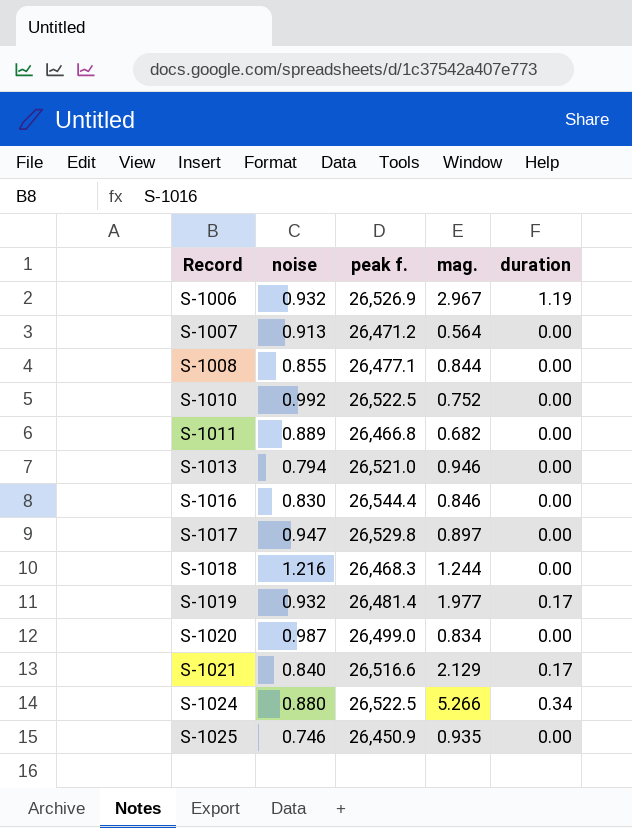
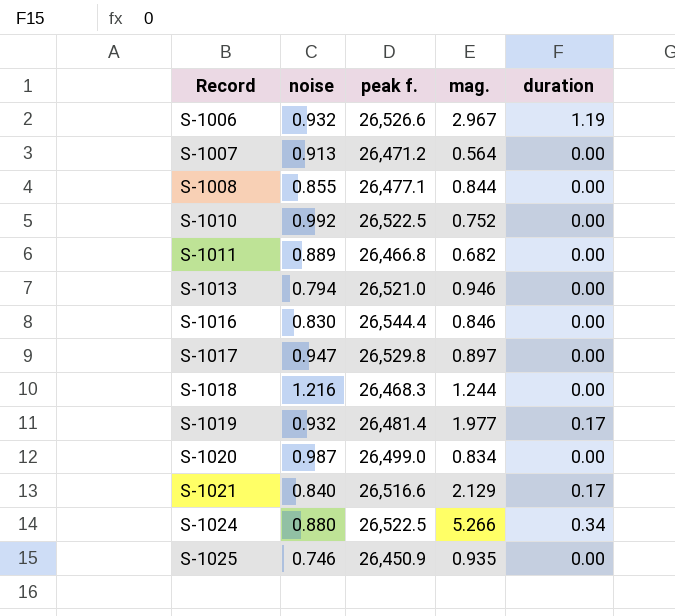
S-1006 | peak f.: 26,526.9 -> 26,526.6

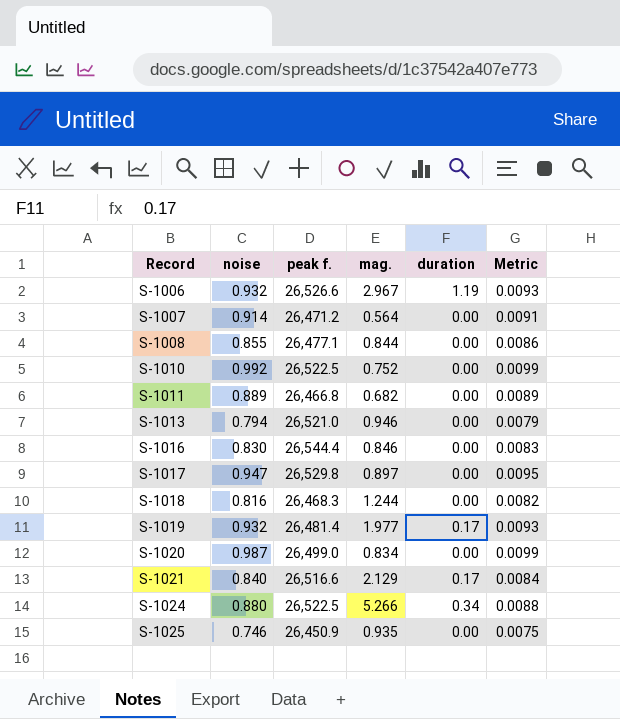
column Metric | formula: none -> [noise] * 0.01
S-1007 | noise: 0.913 -> 0.914
S-1018 | noise: 1.216 -> 0.816

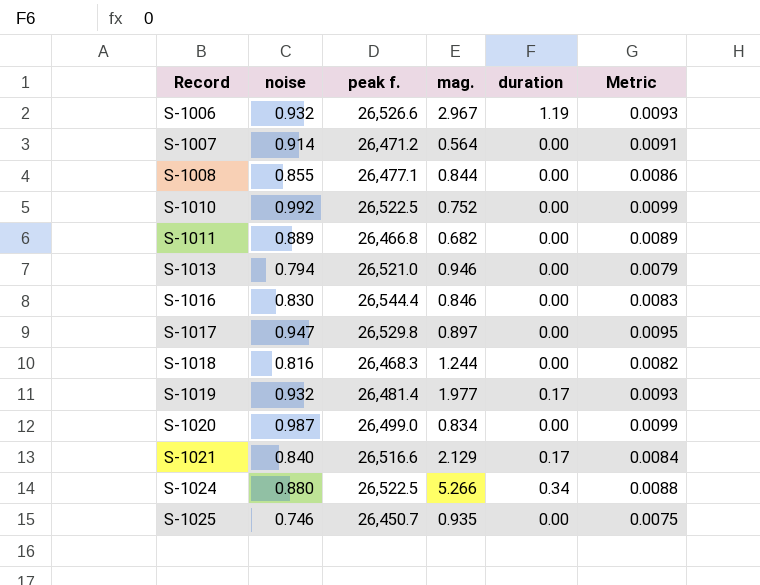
S-1025 | peak f.: 26,450.9 -> 26,450.7

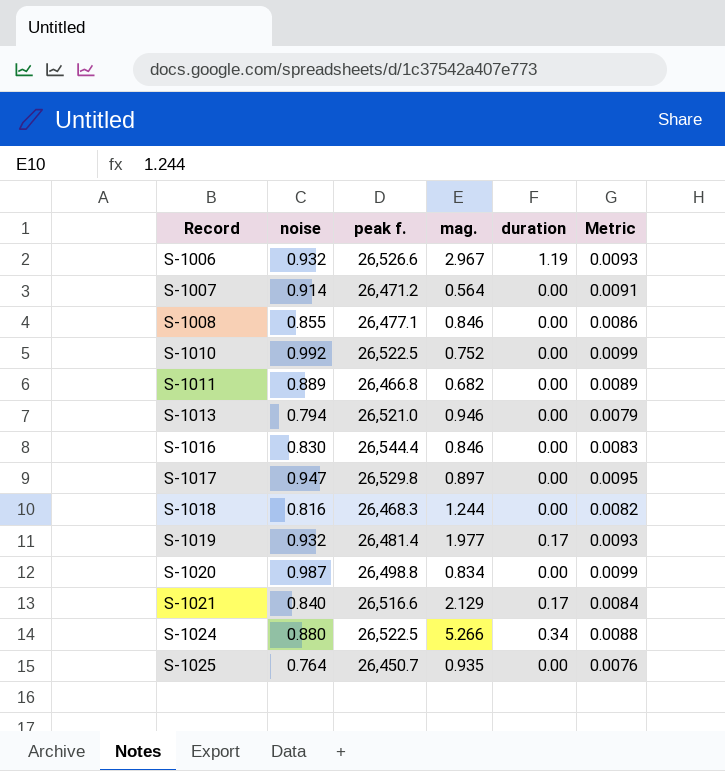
S-1008 | mag.: 0.844 -> 0.846
S-1020 | peak f.: 26,499.0 -> 26,498.8
S-1025 | noise: 0.746 -> 0.764
S-1025 | Metric: 0.0075 -> 0.0076

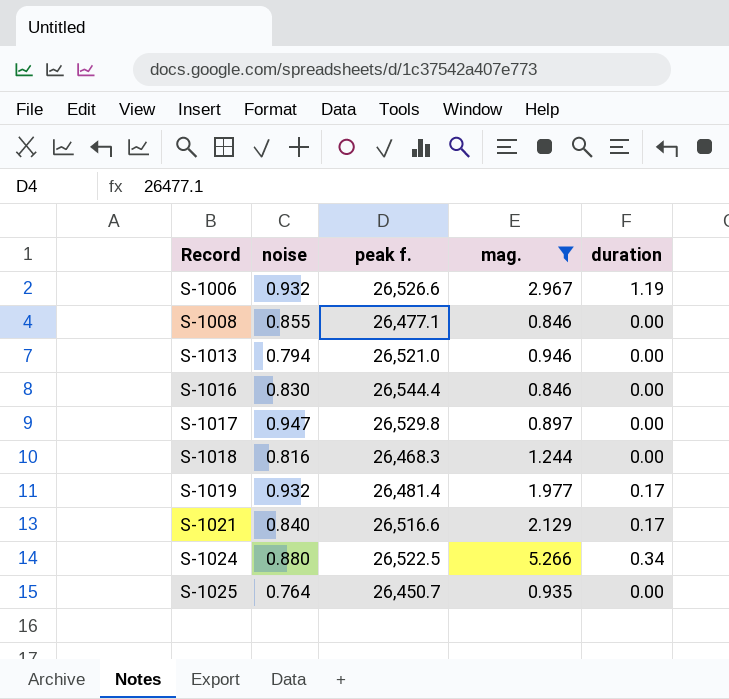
filter: none -> mag. >= 0.846
column Metric | formula: [noise] * 0.01 -> none

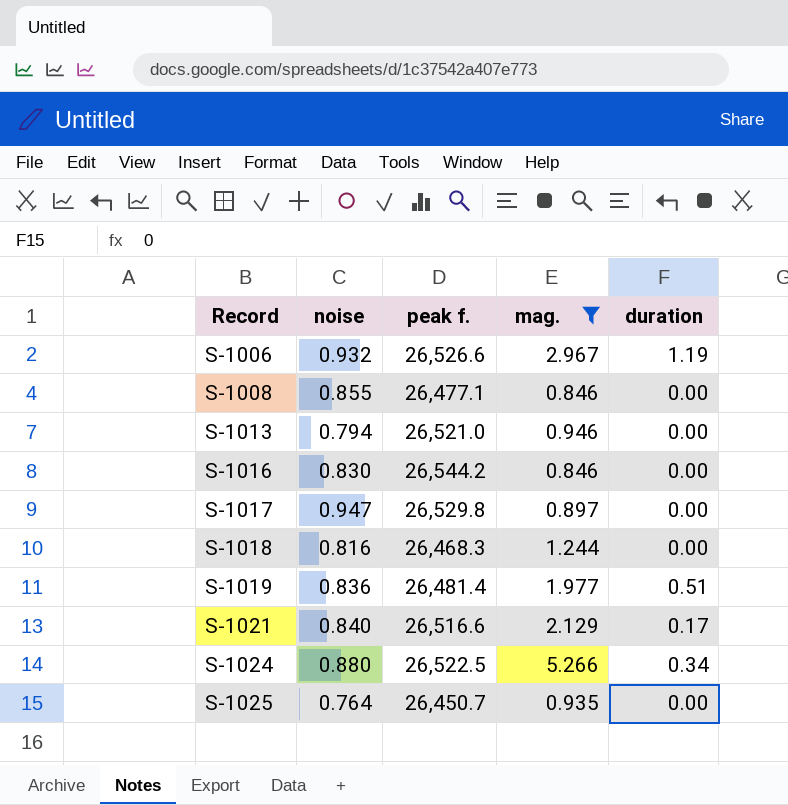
S-1016 | peak f.: 26,544.4 -> 26,544.2
S-1019 | noise: 0.932 -> 0.836
S-1019 | duration: 0.17 -> 0.51

